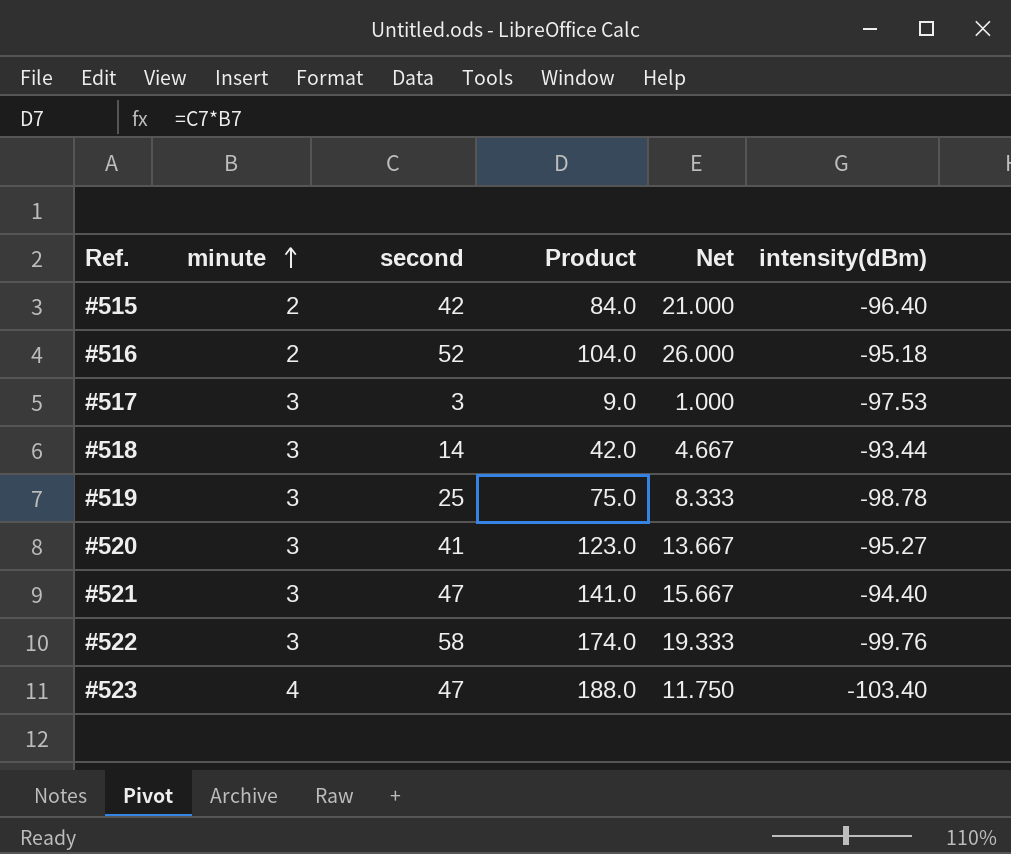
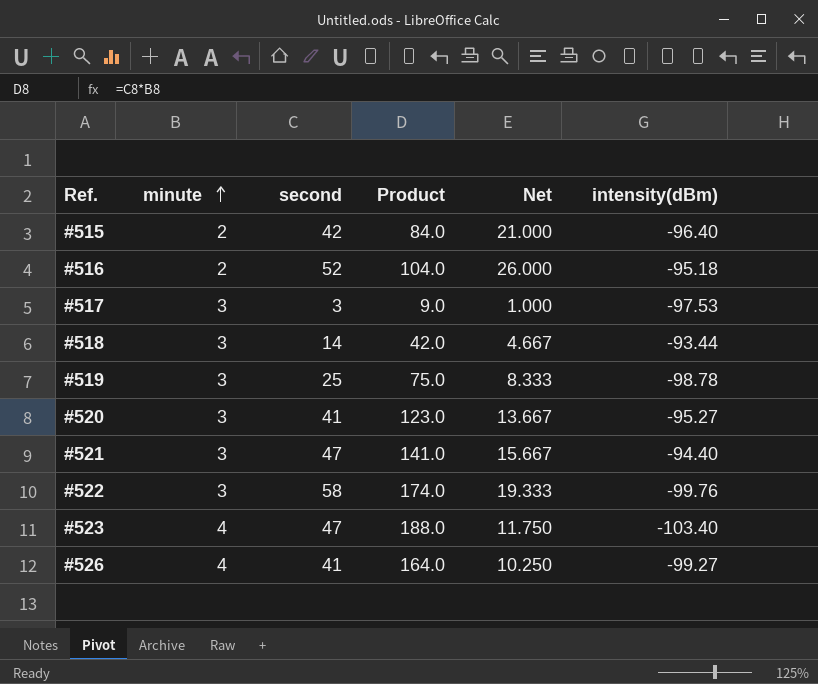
row #526: none -> 4 | 41 | 164.0 | 10.250 | -99.27

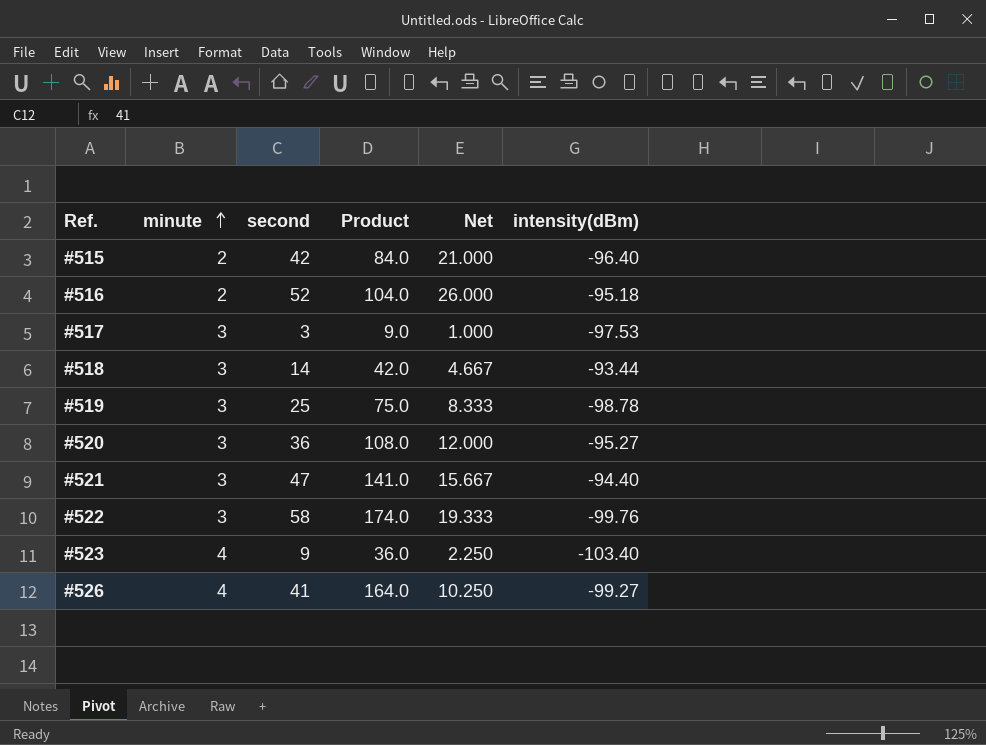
#520 | second: 41 -> 36
#520 | Product: 123.0 -> 108.0
#520 | Net: 13.667 -> 12.000
#523 | second: 47 -> 9
#523 | Product: 188.0 -> 36.0
#523 | Net: 11.750 -> 2.250

